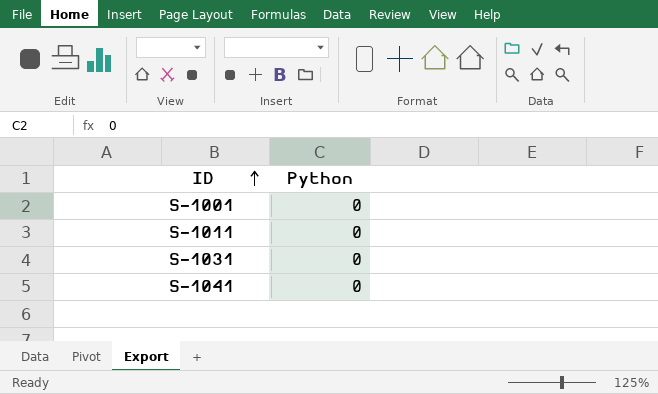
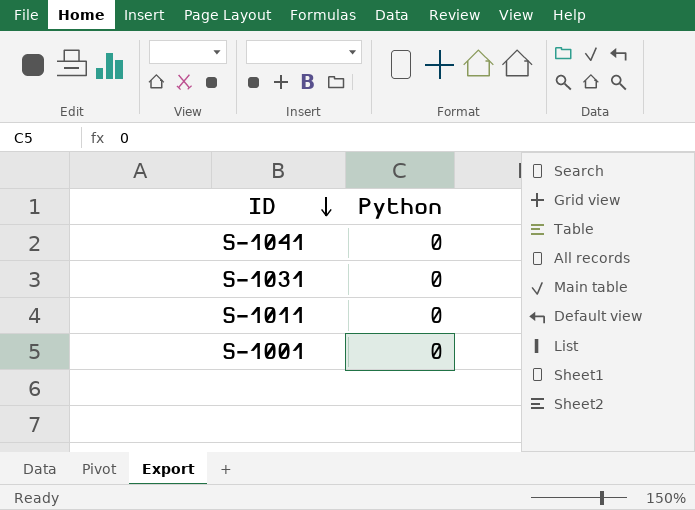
row order: ID ascending -> ID descending

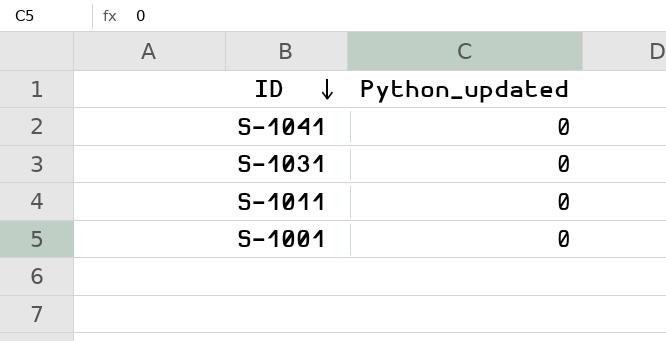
column name: Python -> Python_updated

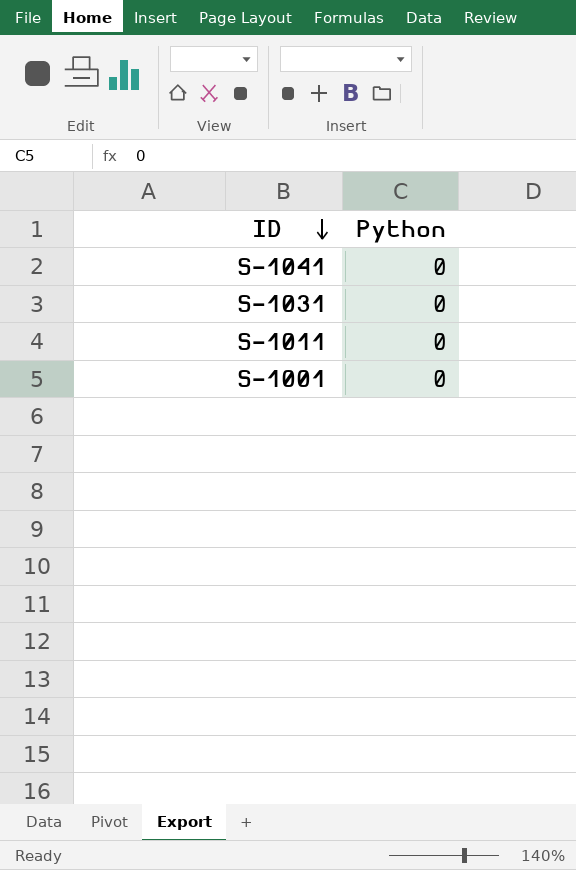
column name: Python_updated -> Python

